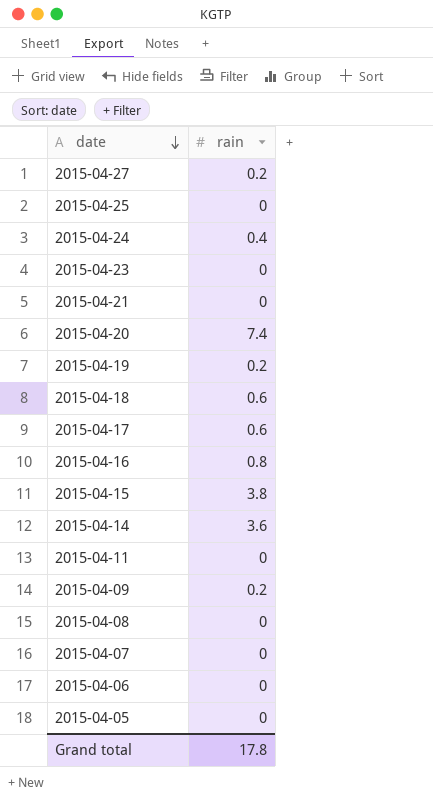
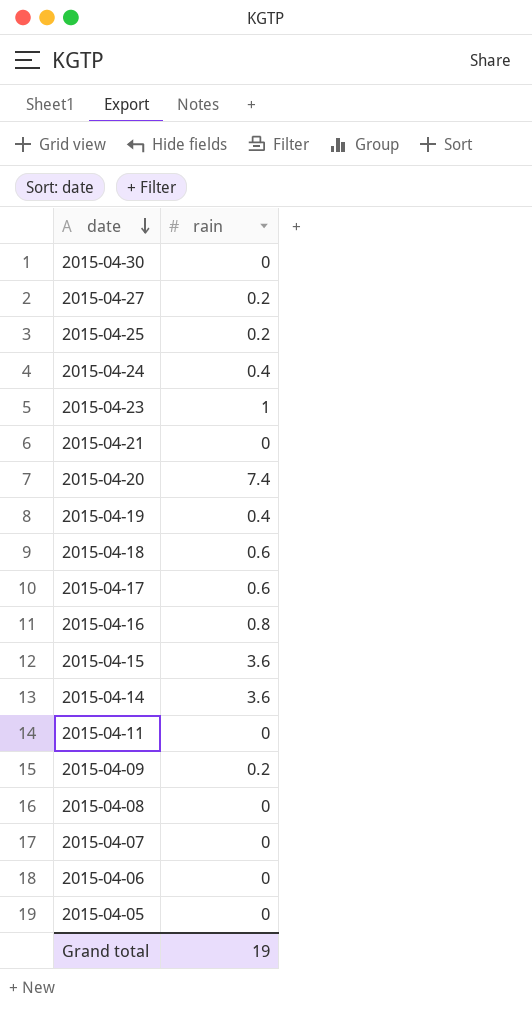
row 2015-04-30: none -> 0
2015-04-25 | rain: 0 -> 0.2
2015-04-23 | rain: 0 -> 1
2015-04-19 | rain: 0.2 -> 0.4
2015-04-15 | rain: 3.8 -> 3.6
Grand total | rain: 17.8 -> 19

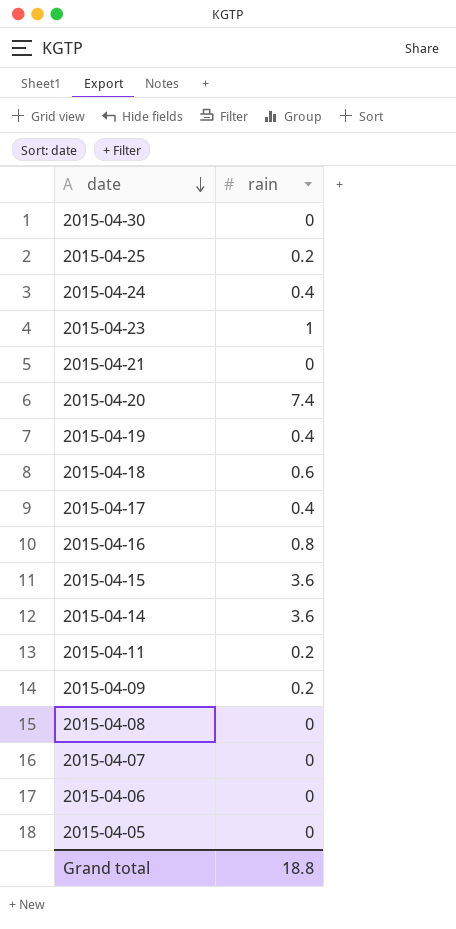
row 2015-04-27: 0.2 -> none
2015-04-17 | rain: 0.6 -> 0.4
2015-04-11 | rain: 0 -> 0.2
Grand total | rain: 19 -> 18.8

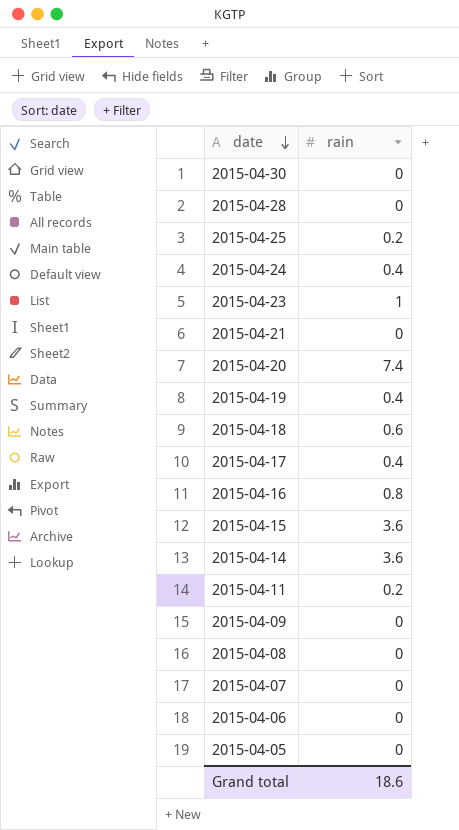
row 2015-04-28: none -> 0
2015-04-09 | rain: 0.2 -> 0
Grand total | rain: 18.8 -> 18.6

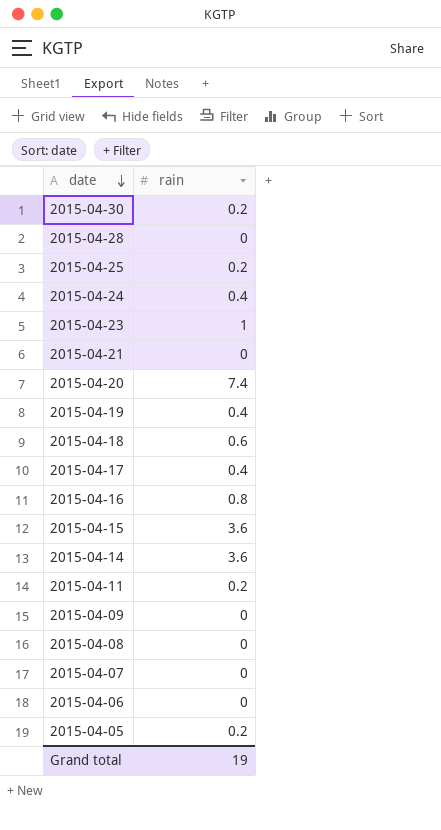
2015-04-30 | rain: 0 -> 0.2
2015-04-05 | rain: 0 -> 0.2
Grand total | rain: 18.6 -> 19

